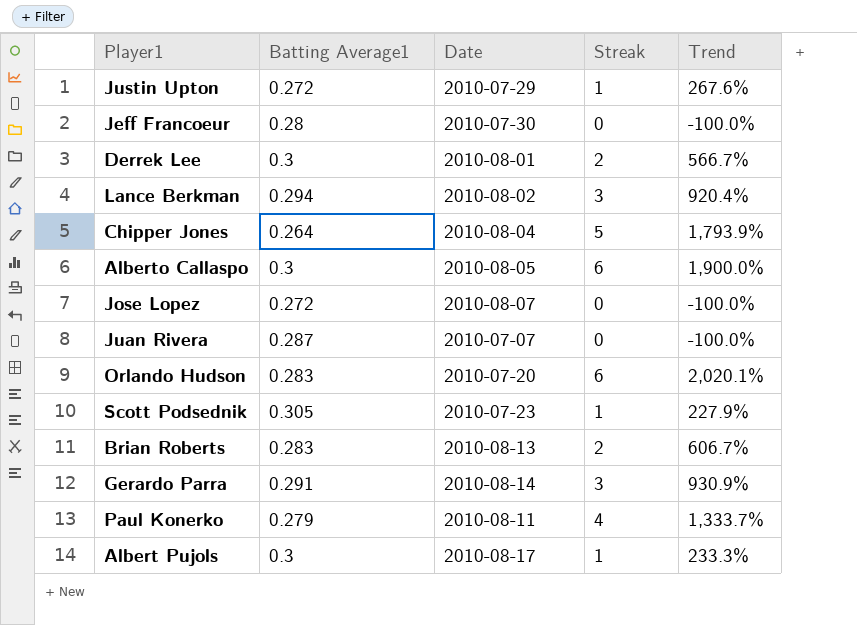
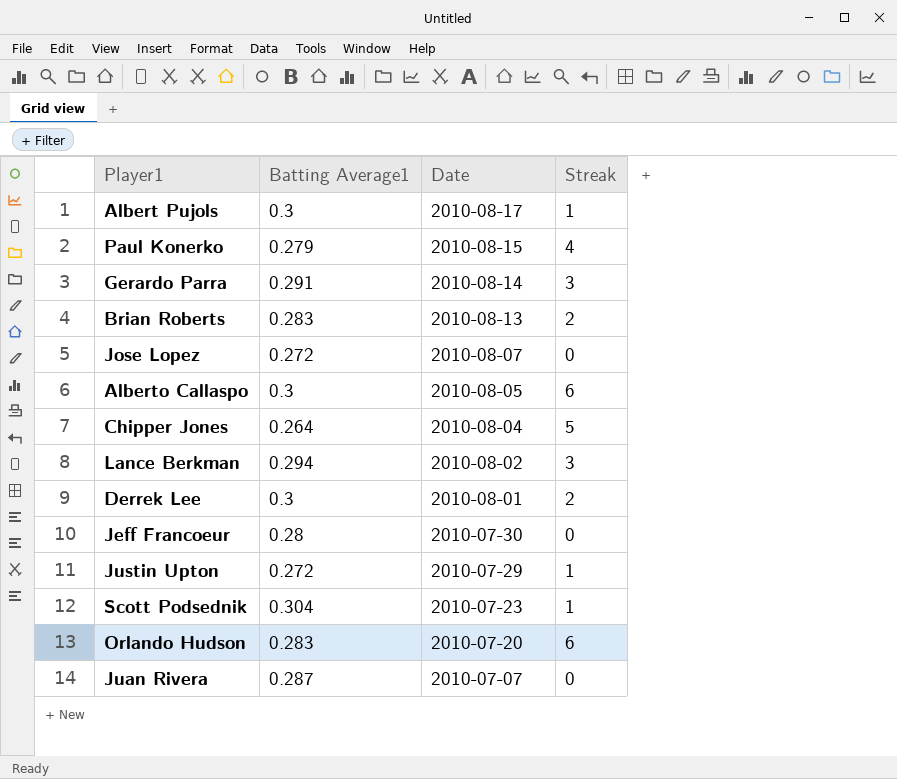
row order: none -> Date descending
column Trend | formula: ([Streak] - [Batting Average1]) / [Batting Average1] -> none
Paul Konerko | Date: 2010-08-11 -> 2010-08-15
Scott Podsednik | Batting Average1: 0.305 -> 0.304

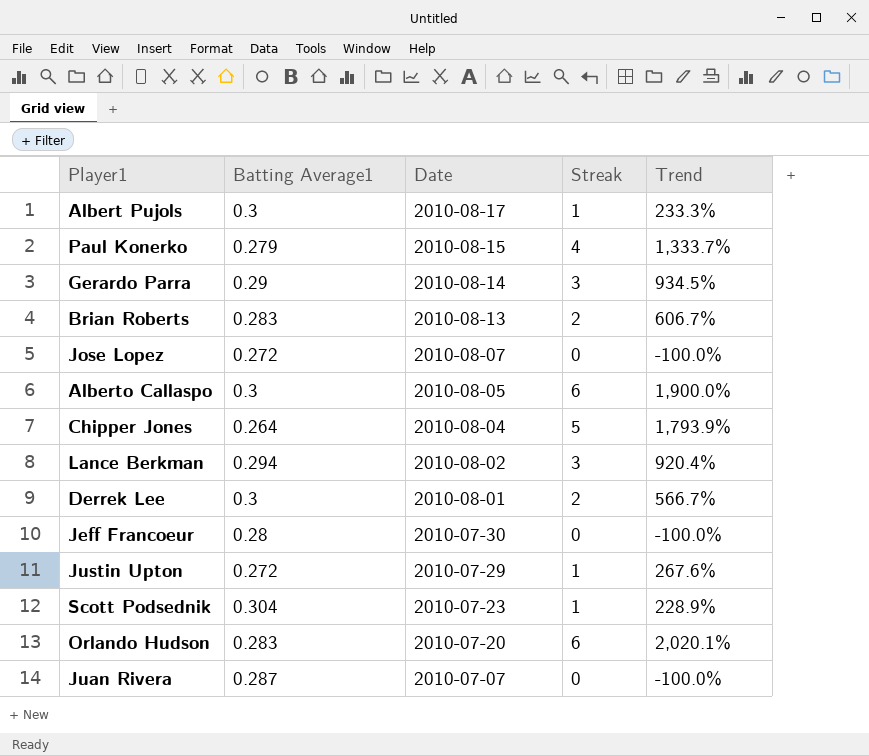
column Trend | formula: none -> ([Streak] - [Batting Average1]) / [Batting Average1]
Gerardo Parra | Batting Average1: 0.291 -> 0.29

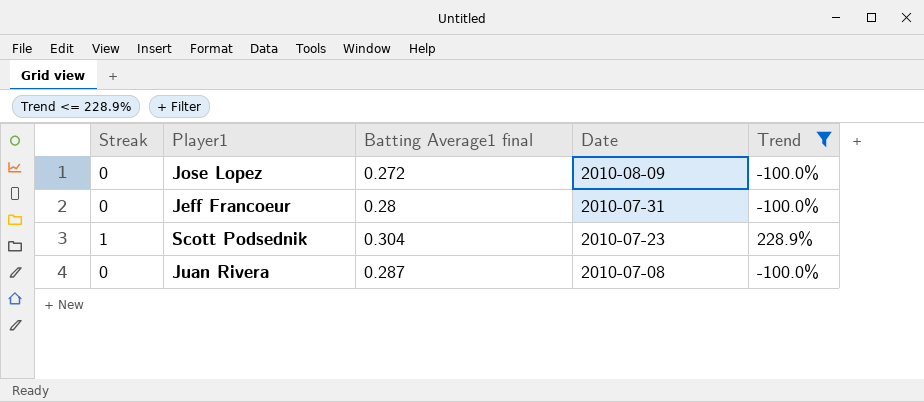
filter: none -> Trend <= 228.9%
column Streak | position: 4 -> 1
column name: Batting Average1 -> Batting Average1 final
Jose Lopez | Date: 2010-08-07 -> 2010-08-09
Jeff Francoeur | Date: 2010-07-30 -> 2010-07-31
Juan Rivera | Date: 2010-07-07 -> 2010-07-08

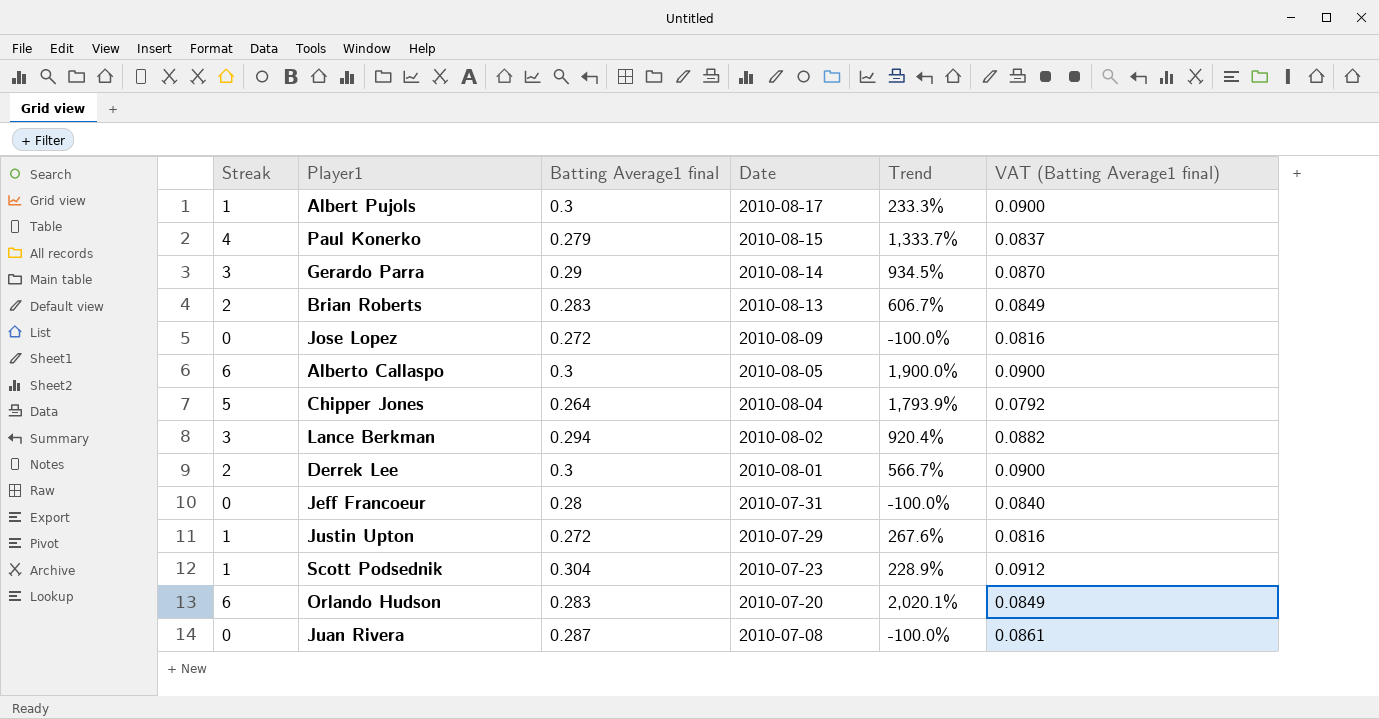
filter: Trend <= 228.9% -> none
column VAT (Batting Average1 final) | formula: none -> [Batting Average1 final] * 0.3

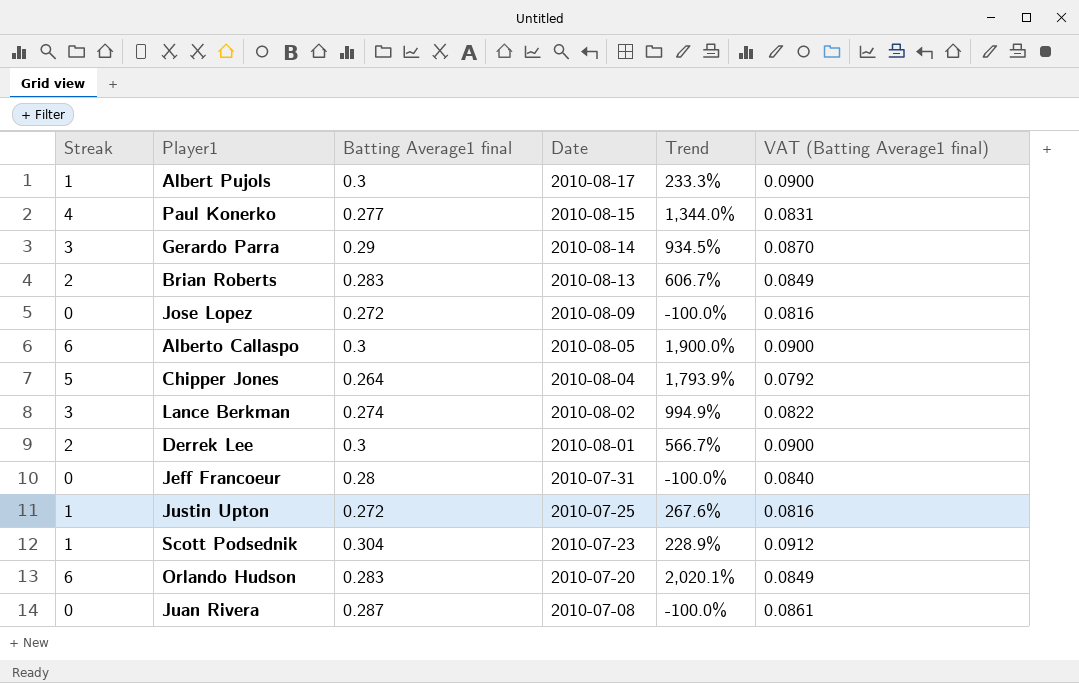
Paul Konerko | Batting Average1 final: 0.279 -> 0.277
Paul Konerko | Trend: 1,333.7% -> 1,344.0%
Paul Konerko | VAT (Batting Average1 final): 0.0837 -> 0.0831
Lance Berkman | Batting Average1 final: 0.294 -> 0.274
Lance Berkman | Trend: 920.4% -> 994.9%
Lance Berkman | VAT (Batting Average1 final): 0.0882 -> 0.0822
Justin Upton | Date: 2010-07-29 -> 2010-07-25

